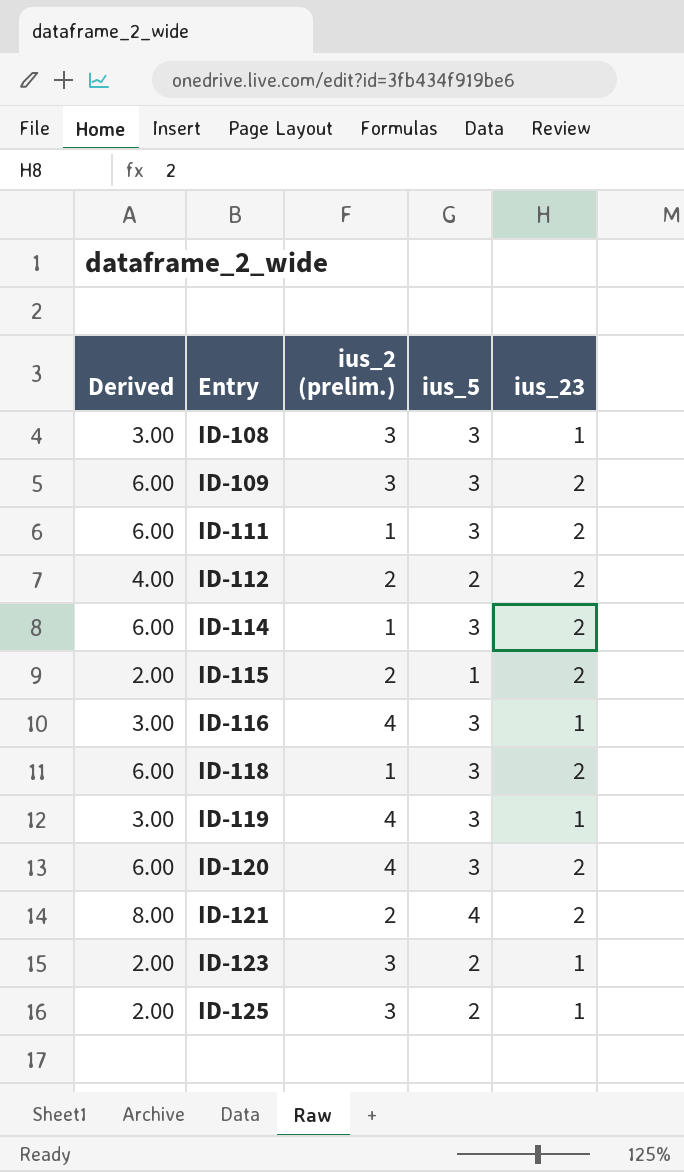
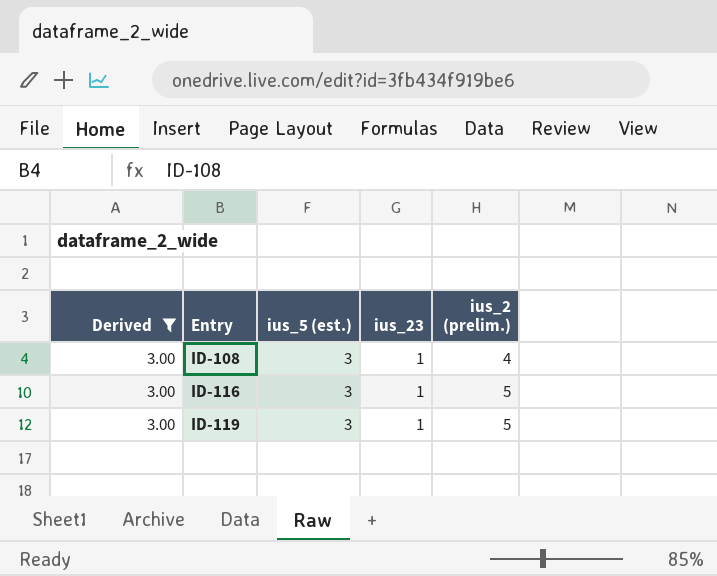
filter: none -> Derived = 3.00
column name: ius_5 -> ius_5 (est.)
column ius_2 (prelim.) | position: 3 -> 5
ID-108 | ius_2 (prelim.): 3 -> 4
ID-116 | ius_2 (prelim.): 4 -> 5
ID-119 | ius_2 (prelim.): 4 -> 5

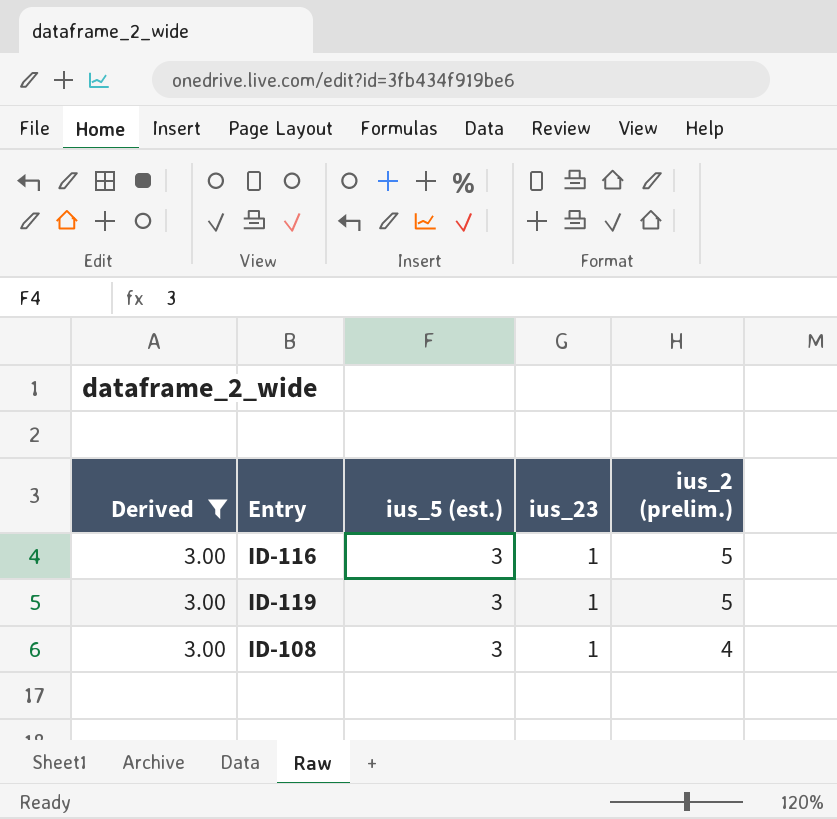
row order: Entry ascending -> ius_2 (prelim.) descending

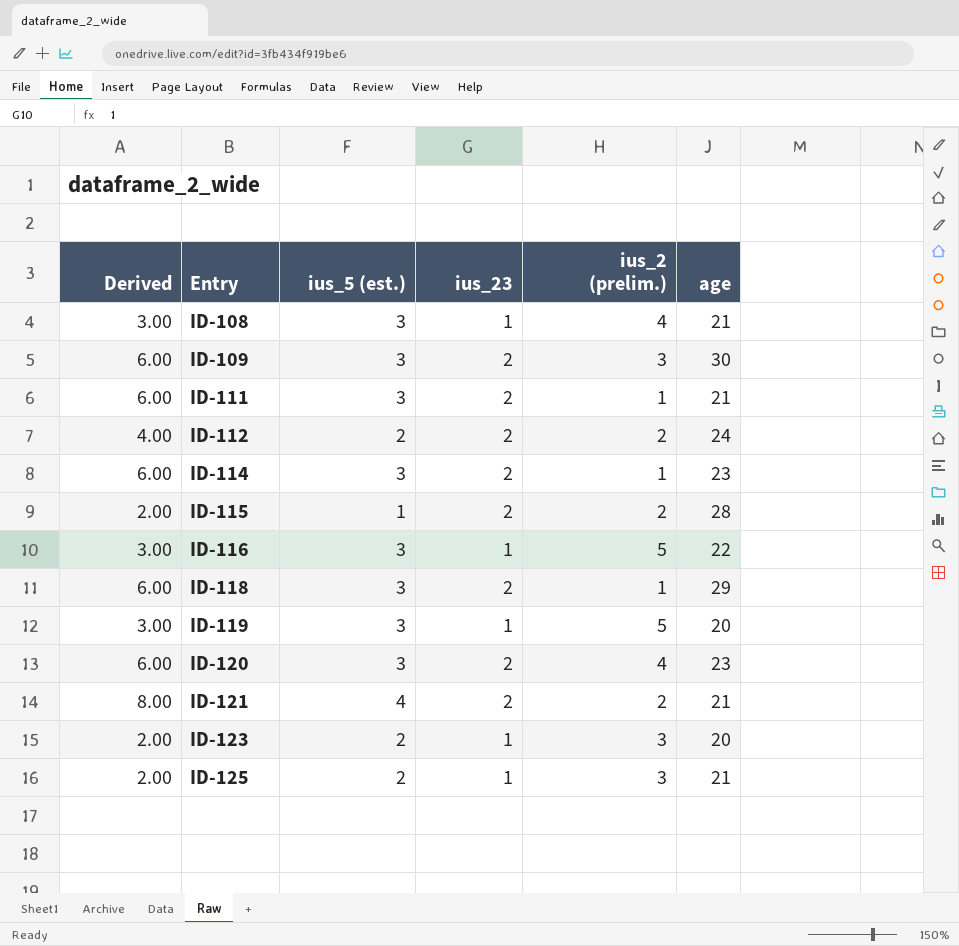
filter: Derived = 3.00 -> none
row order: ius_2 (prelim.) descending -> Entry ascending
column age | position: none -> 6

